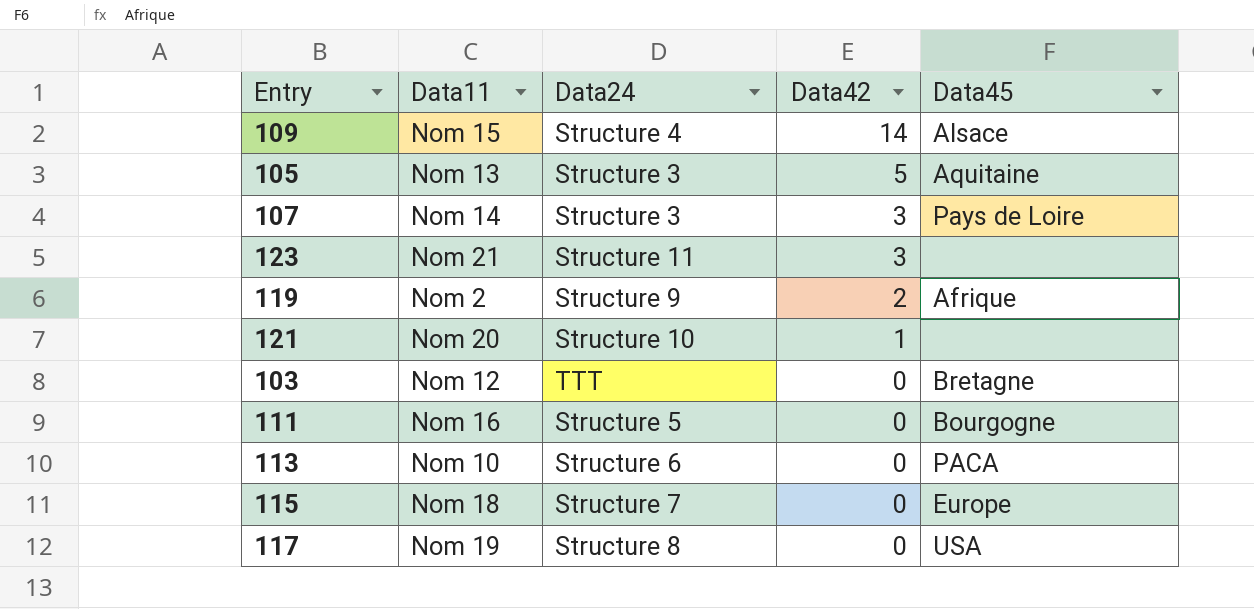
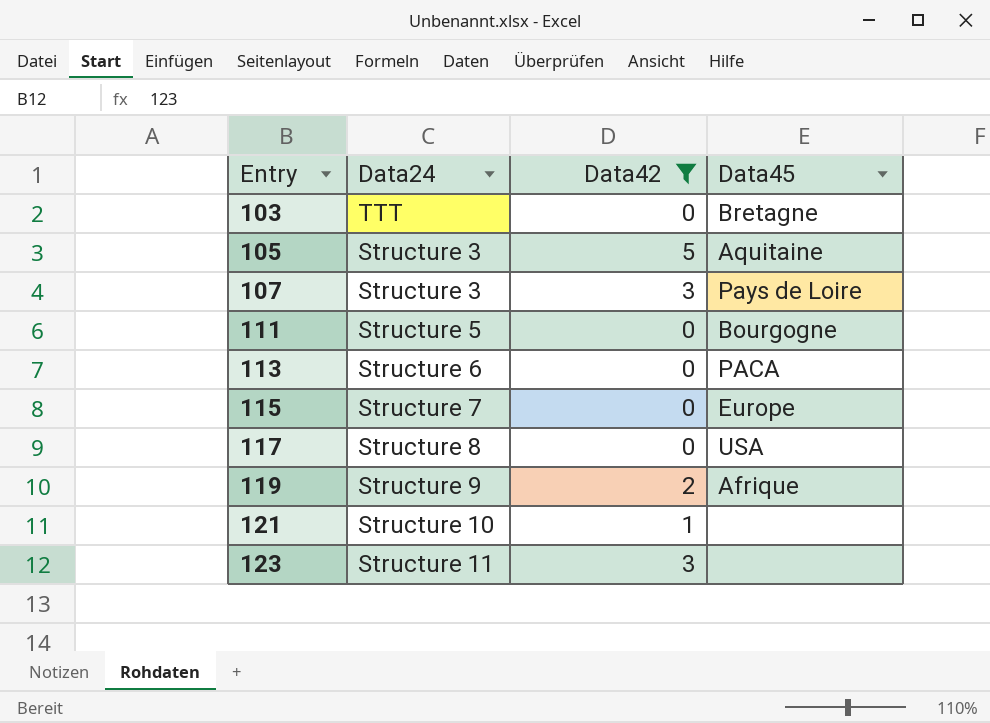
filter: none -> Data42 != 14
row order: Data42 descending -> Entry ascending
column Data11 | position: 2 -> none

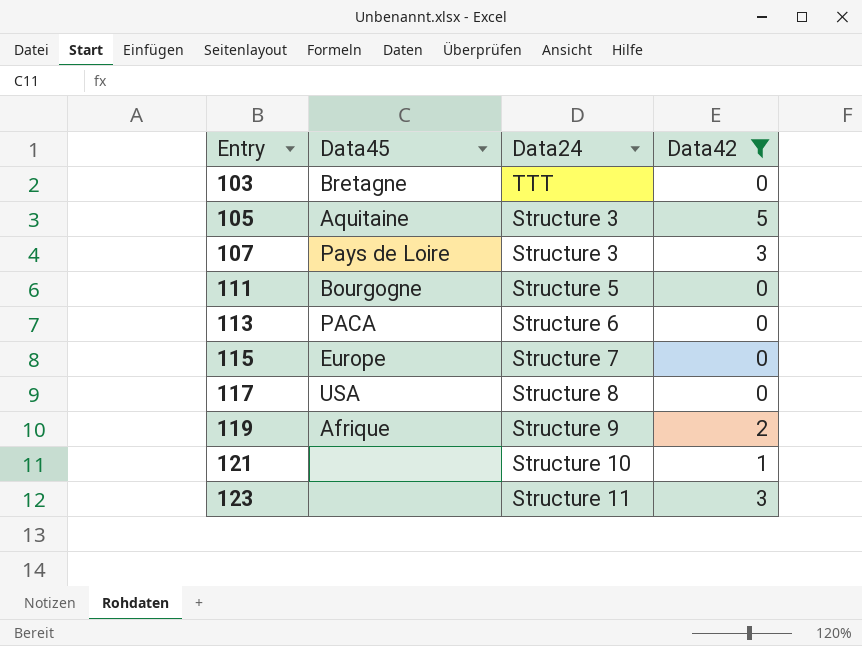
column Data45 | position: 4 -> 2

